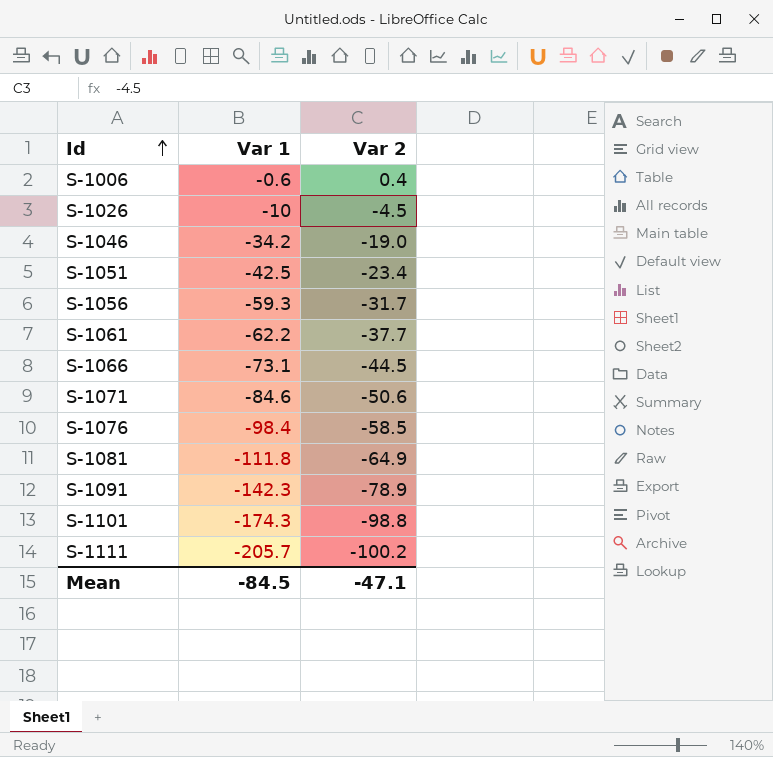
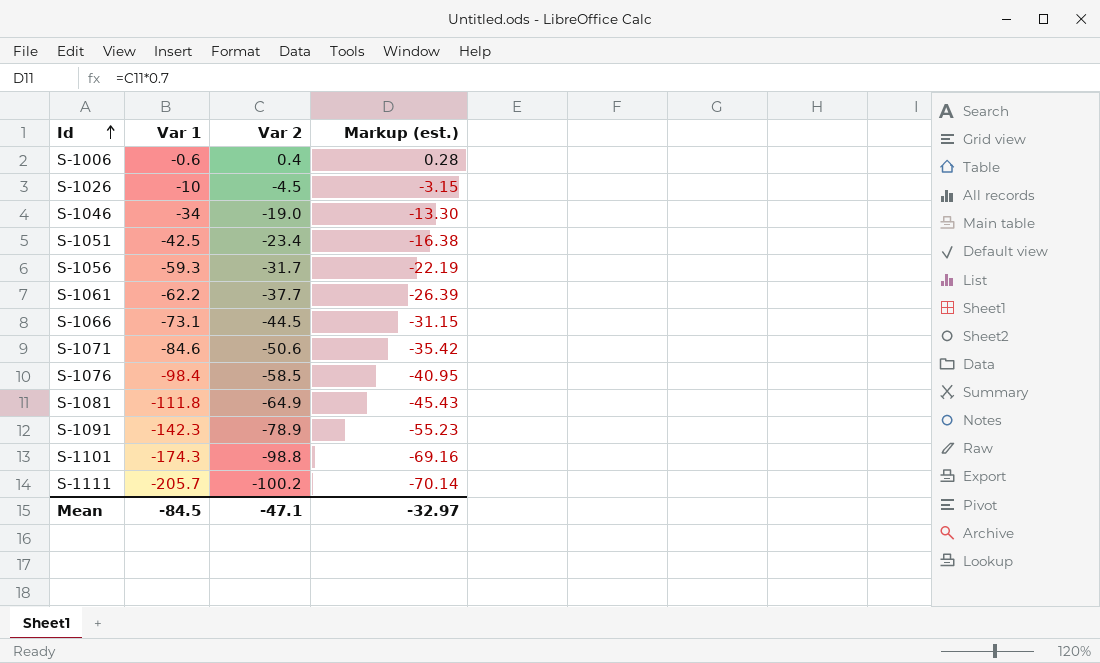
column Markup (est.) | formula: none -> [Var 2] * 0.7
S-1046 | Var 1: -34.2 -> -34

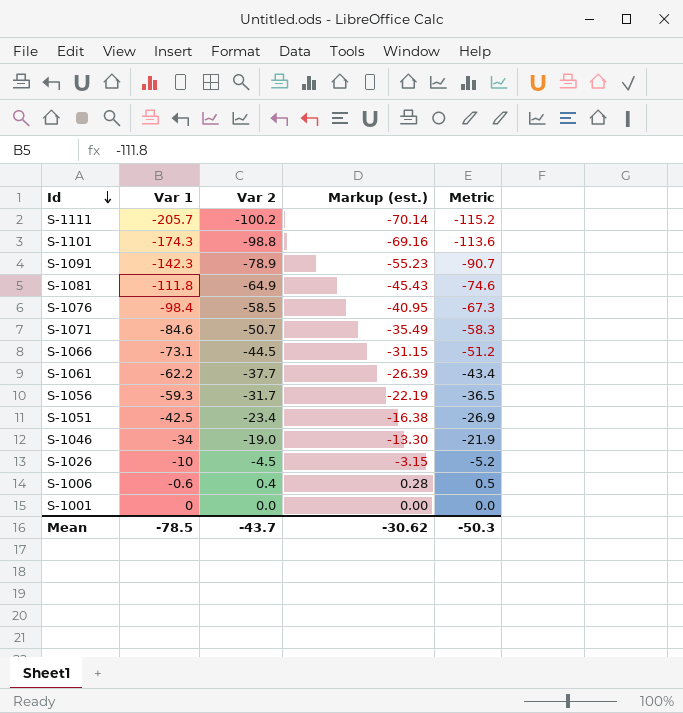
row order: Id ascending -> Id descending
column Metric | formula: none -> [Var 2] * 1.15
S-1071 | Var 2: -50.6 -> -50.7
S-1071 | Markup (est.): -35.42 -> -35.49
row S-1001: none -> 0 | 0.0 | 0.00 | 0.0
Mean | Var 1: -84.5 -> -78.5
Mean | Var 2: -47.1 -> -43.7
Mean | Markup (est.): -32.97 -> -30.62

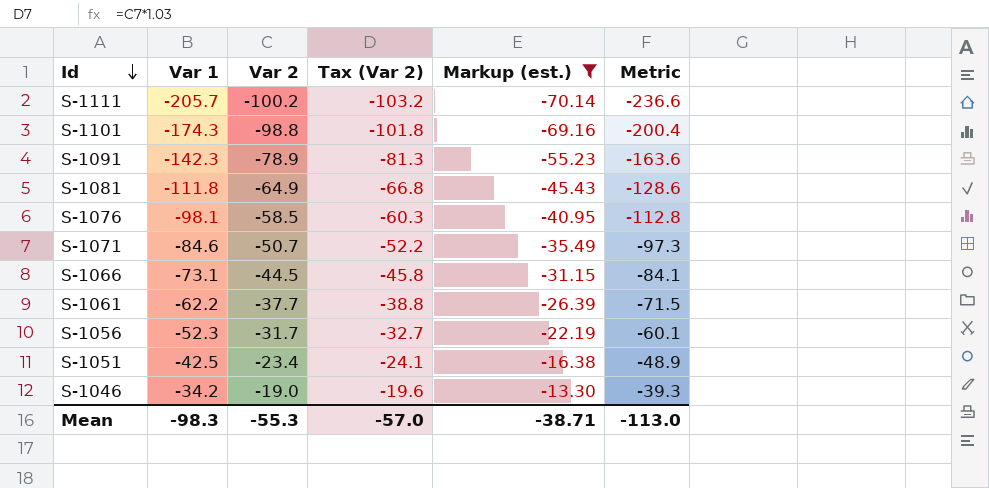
filter: none -> Markup (est.) <= -13.30
column Tax (Var 2) | formula: none -> [Var 2] * 1.03
column Metric | formula: [Var 2] * 1.15 -> [Var 1] * 1.15
S-1076 | Var 1: -98.4 -> -98.1
S-1056 | Var 1: -59.3 -> -52.3
S-1046 | Var 1: -34 -> -34.2
Mean | Var 1: -78.5 -> -98.3
Mean | Var 2: -43.7 -> -55.3
Mean | Markup (est.): -30.62 -> -38.71
Mean | Metric: -50.3 -> -113.0

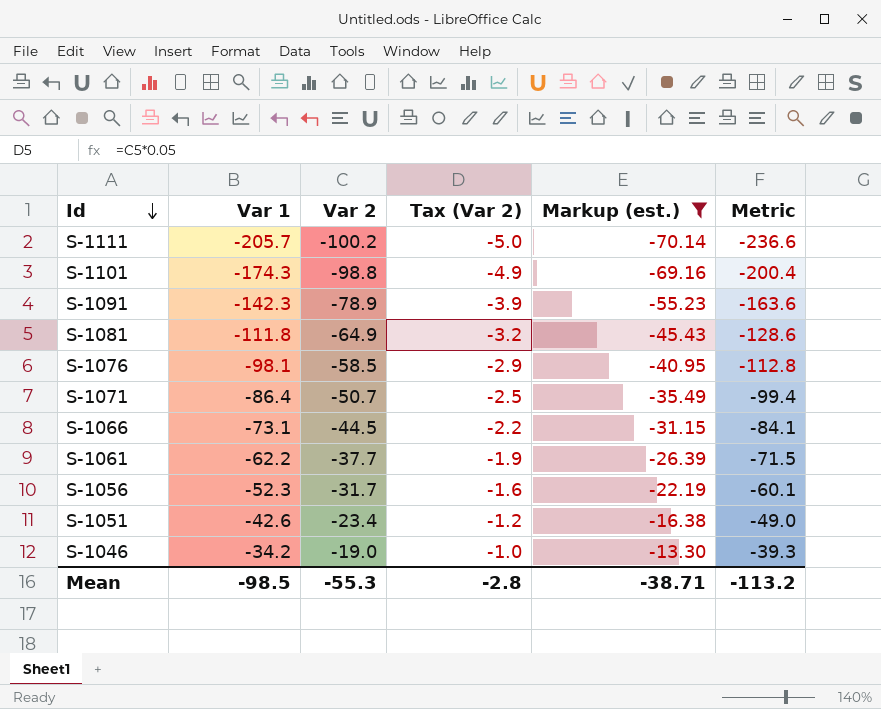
column Tax (Var 2) | formula: [Var 2] * 1.03 -> [Var 2] * 0.05
S-1071 | Var 1: -84.6 -> -86.4
S-1071 | Metric: -97.3 -> -99.4
S-1051 | Var 1: -42.5 -> -42.6
S-1051 | Metric: -48.9 -> -49.0
Mean | Var 1: -98.3 -> -98.5
Mean | Tax (Var 2): -57.0 -> -2.8
Mean | Metric: -113.0 -> -113.2

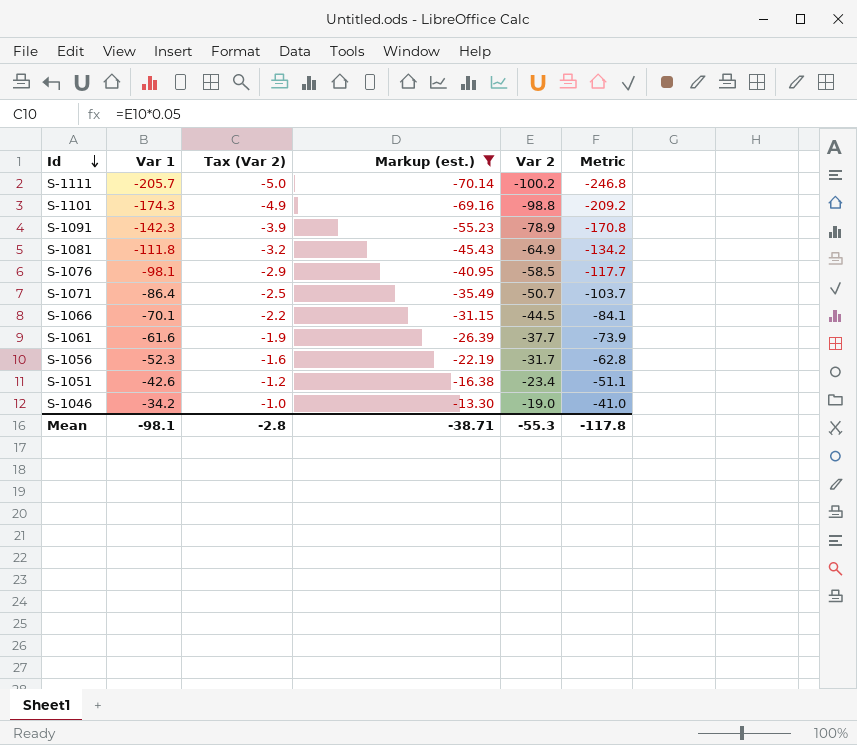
column Var 2 | position: 3 -> 5
column Metric | formula: [Var 1] * 1.15 -> [Var 1] * 1.2
S-1066 | Var 1: -73.1 -> -70.1
S-1061 | Var 1: -62.2 -> -61.6
Mean | Var 1: -98.5 -> -98.1
Mean | Metric: -113.2 -> -117.8

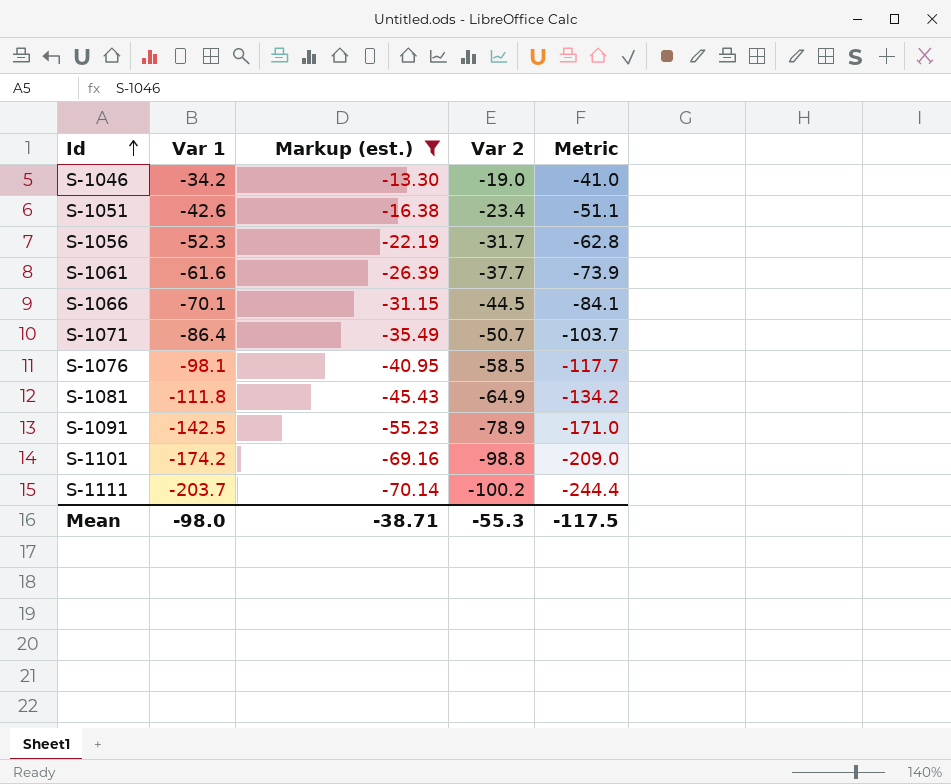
row order: Id descending -> Id ascending
column Tax (Var 2) | formula: [Var 2] * 0.05 -> none
S-1091 | Var 1: -142.3 -> -142.5
S-1091 | Metric: -170.8 -> -171.0
S-1101 | Var 1: -174.3 -> -174.2
S-1101 | Metric: -209.2 -> -209.0
S-1111 | Var 1: -205.7 -> -203.7
S-1111 | Metric: -246.8 -> -244.4
Mean | Var 1: -98.1 -> -98.0
Mean | Metric: -117.8 -> -117.5

